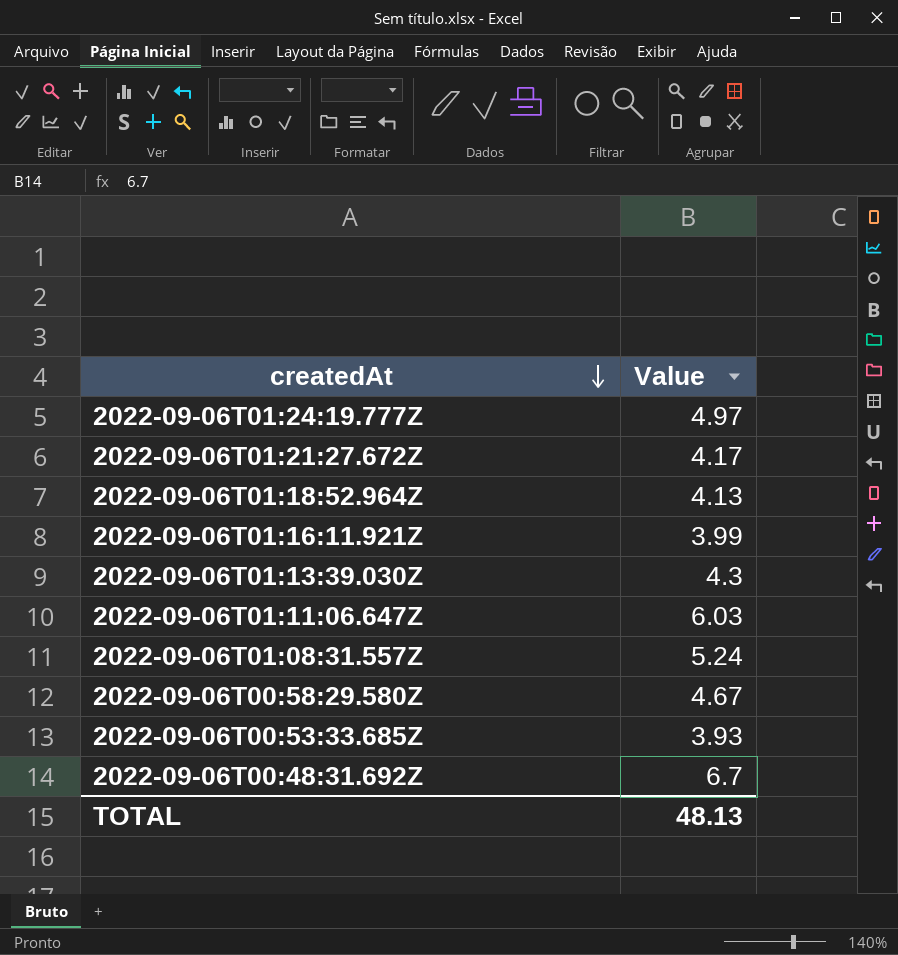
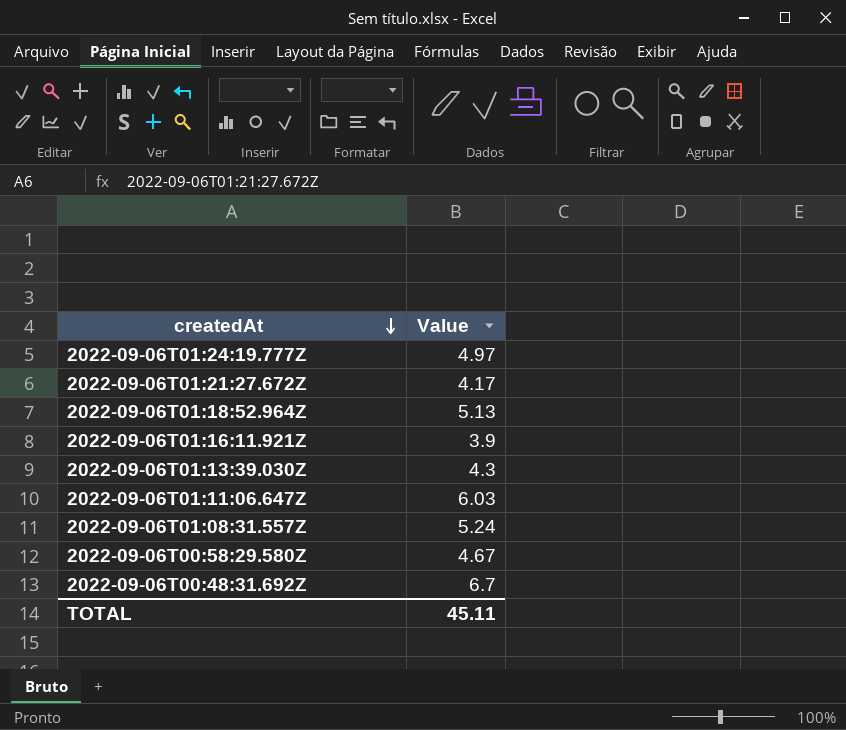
row 2022-09-06T00:53:33.685Z: 3.93 -> none
2022-09-06T01:18:52.964Z | Value: 4.13 -> 5.13
2022-09-06T01:16:11.921Z | Value: 3.99 -> 3.9
TOTAL | Value: 48.13 -> 45.11

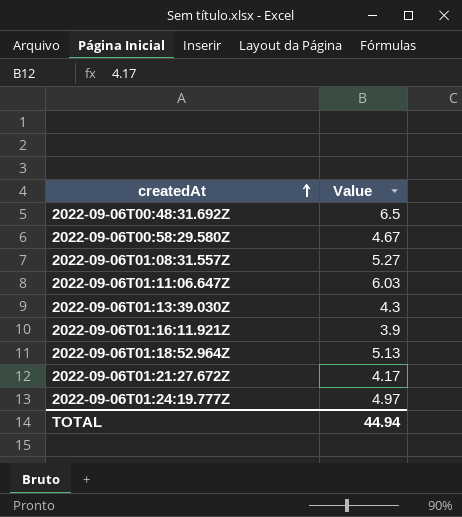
row order: createdAt descending -> createdAt ascending
2022-09-06T00:48:31.692Z | Value: 6.7 -> 6.5
2022-09-06T01:08:31.557Z | Value: 5.24 -> 5.27
TOTAL | Value: 45.11 -> 44.94

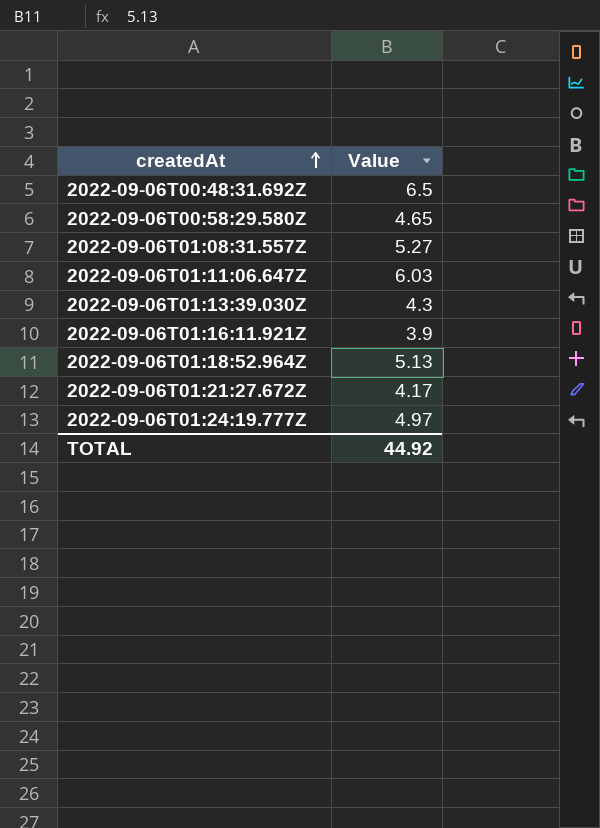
2022-09-06T00:58:29.580Z | Value: 4.67 -> 4.65
TOTAL | Value: 44.94 -> 44.92

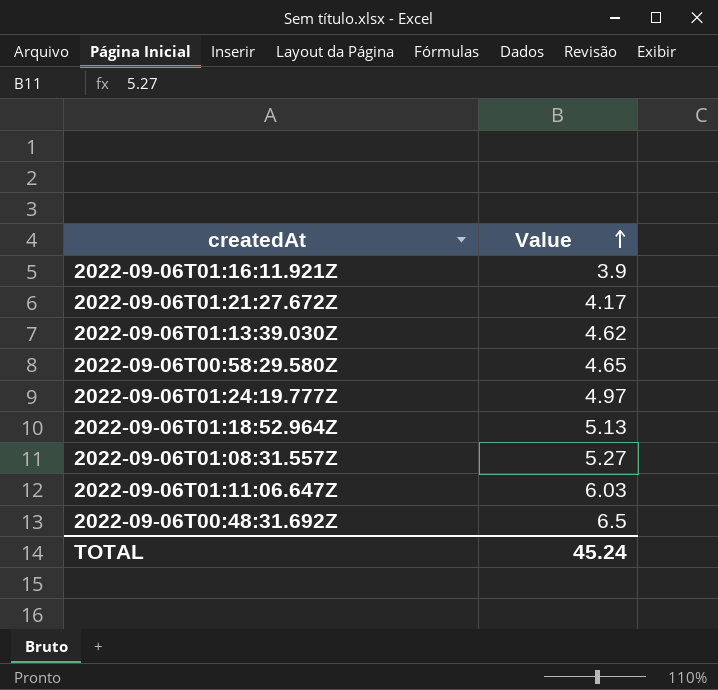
row order: createdAt ascending -> Value ascending
2022-09-06T01:13:39.030Z | Value: 4.3 -> 4.62
TOTAL | Value: 44.92 -> 45.24

